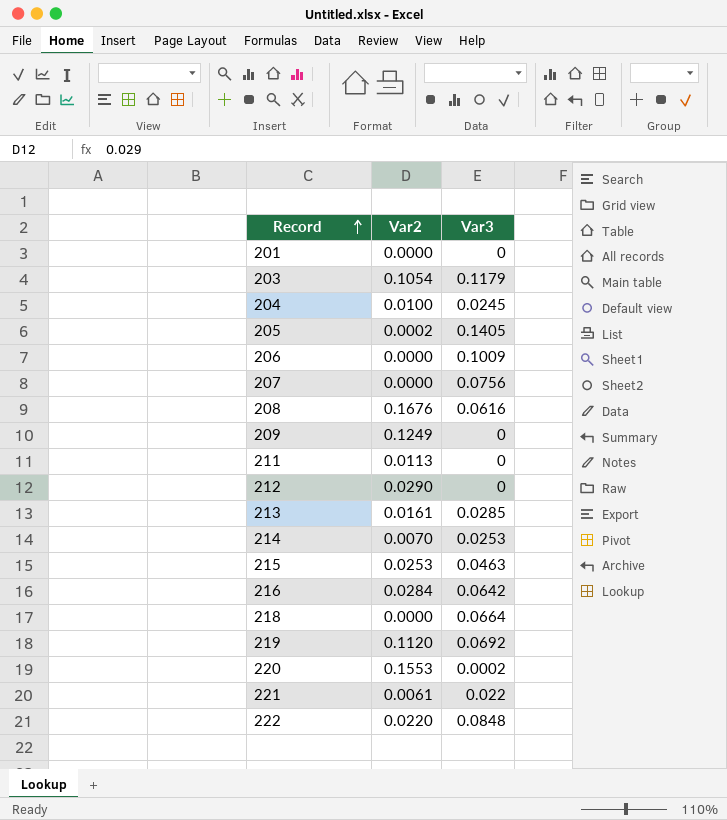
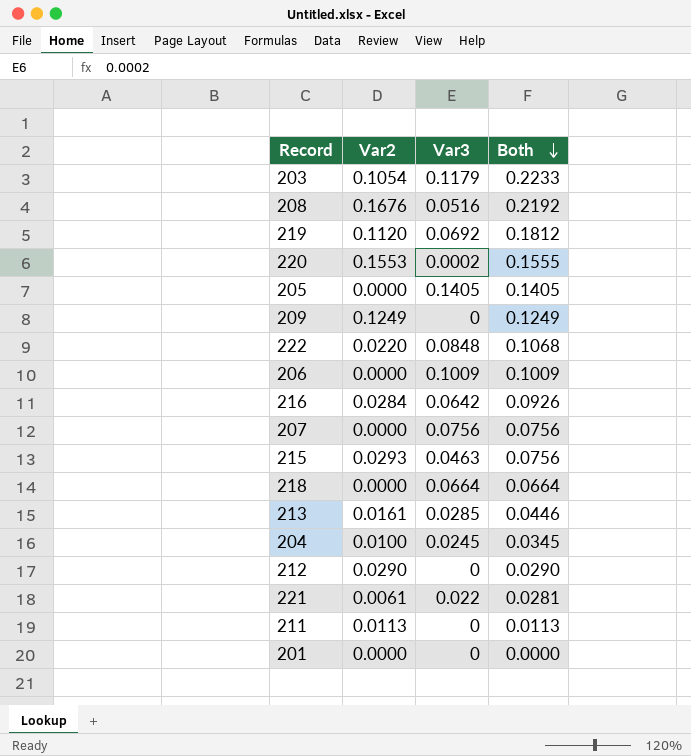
row order: Record ascending -> Both descending
column Both | formula: none -> [Var2] + [Var3]
row 214: 0.0070 | 0.0253 -> none
208 | Var3: 0.0616 -> 0.0516
205 | Var2: 0.0002 -> 0.0000
215 | Var2: 0.0253 -> 0.0293

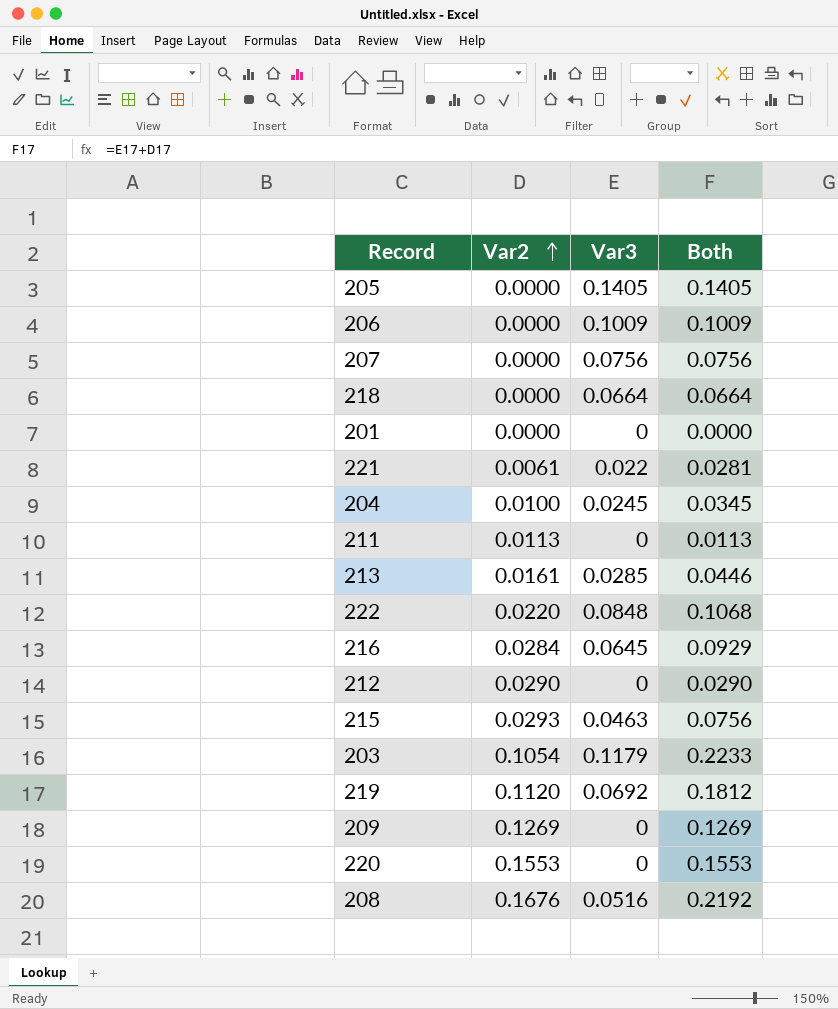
row order: Both descending -> Var2 ascending
216 | Var3: 0.0642 -> 0.0645
216 | Both: 0.0926 -> 0.0929
209 | Var2: 0.1249 -> 0.1269
209 | Both: 0.1249 -> 0.1269
220 | Var3: 0.0002 -> 0
220 | Both: 0.1555 -> 0.1553

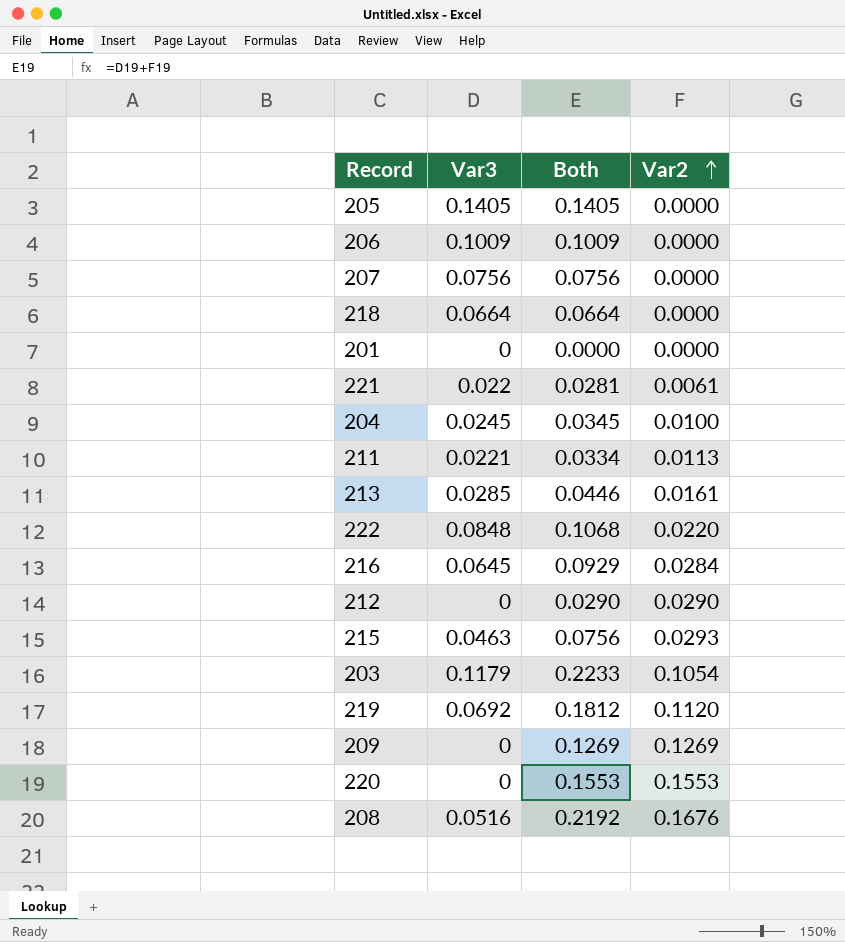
column Var2 | position: 2 -> 4
211 | Var3: 0 -> 0.0221
211 | Both: 0.0113 -> 0.0334

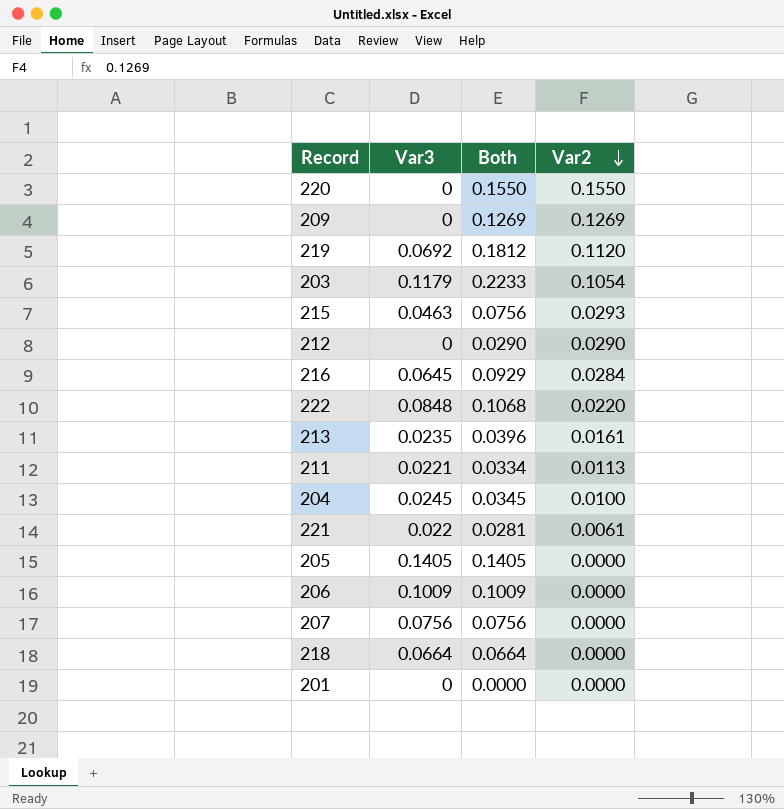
row order: Var2 ascending -> Var2 descending
row 208: 0.0516 | 0.2192 | 0.1676 -> none
220 | Both: 0.1553 -> 0.1550
220 | Var2: 0.1553 -> 0.1550
213 | Var3: 0.0285 -> 0.0235
213 | Both: 0.0446 -> 0.0396

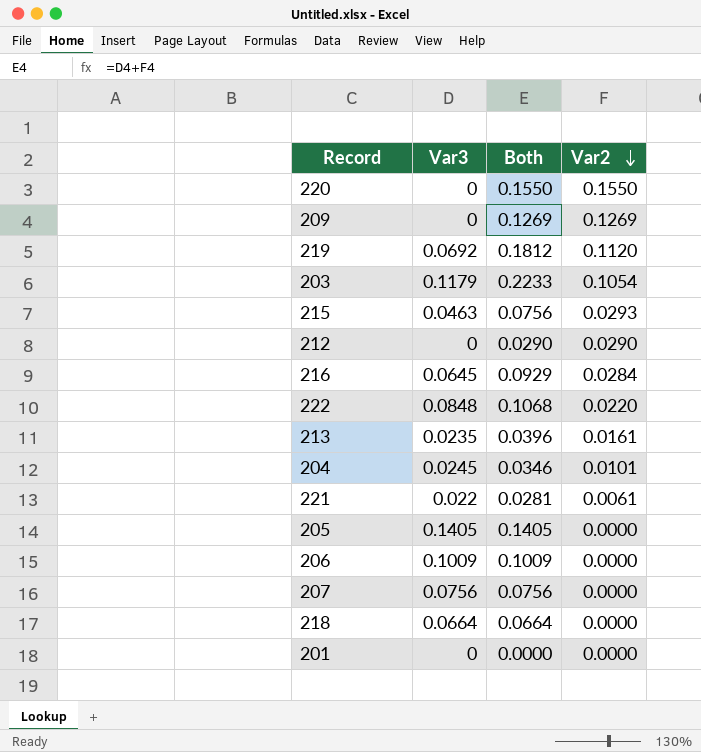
row 211: 0.0221 | 0.0334 | 0.0113 -> none
204 | Both: 0.0345 -> 0.0346
204 | Var2: 0.0100 -> 0.0101

